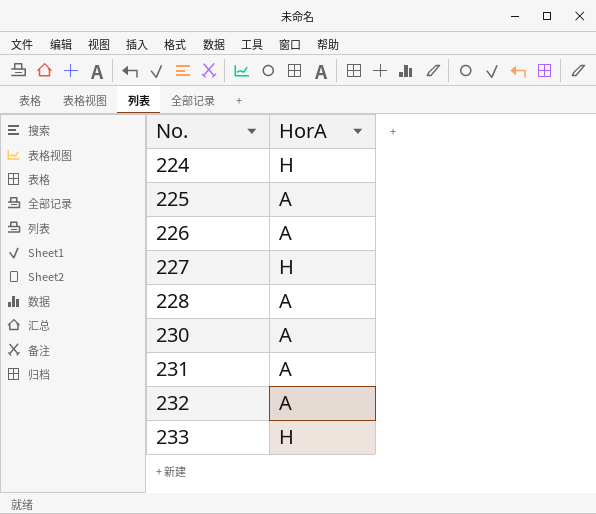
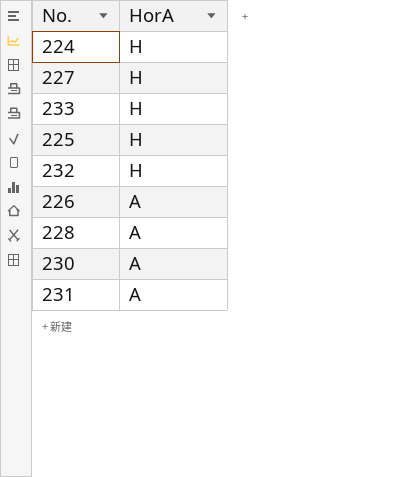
row order: No. ascending -> HorA descending
225 | HorA: A -> H
232 | HorA: A -> H

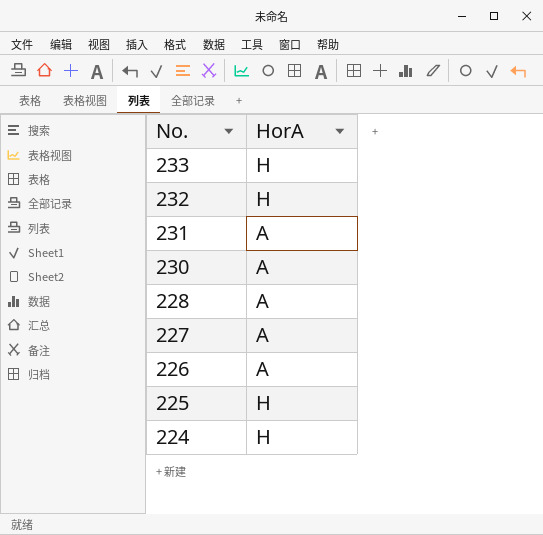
row order: HorA descending -> No. descending
227 | HorA: H -> A

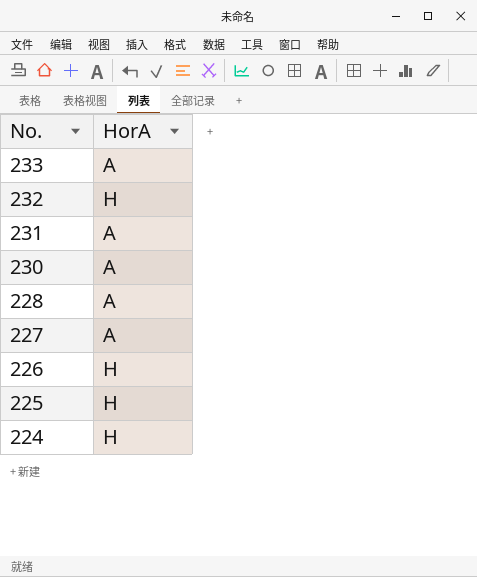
233 | HorA: H -> A
226 | HorA: A -> H

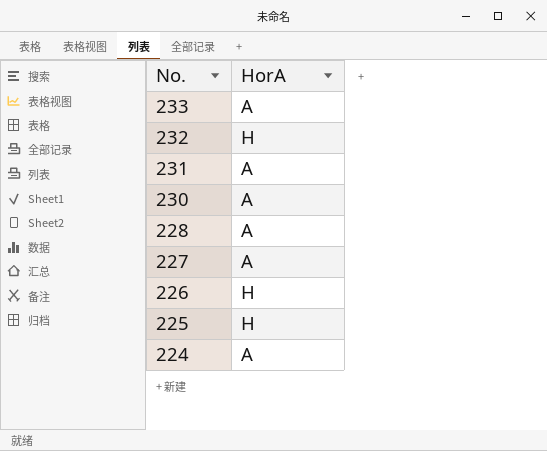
224 | HorA: H -> A

